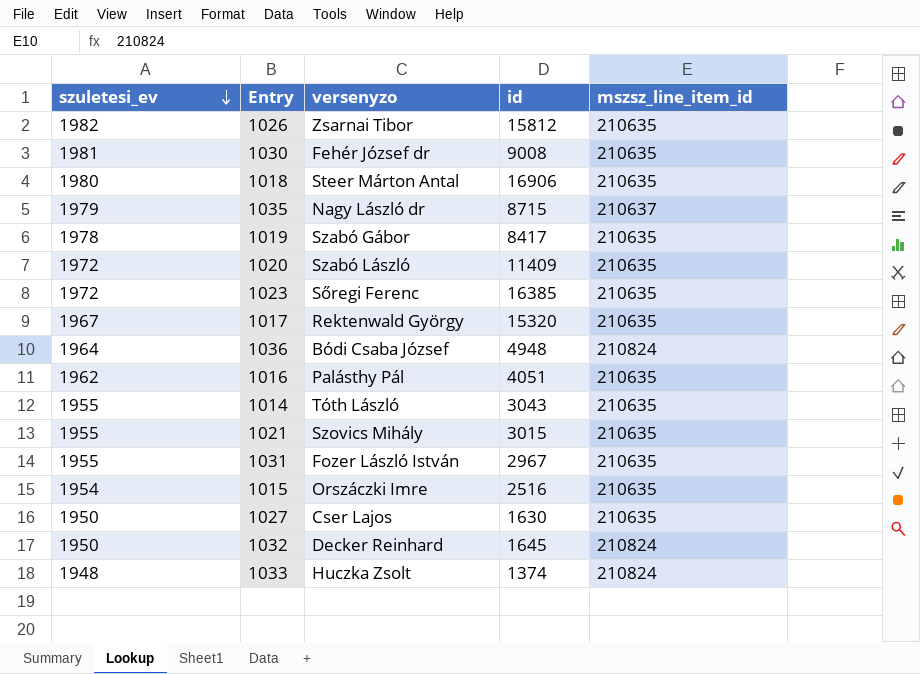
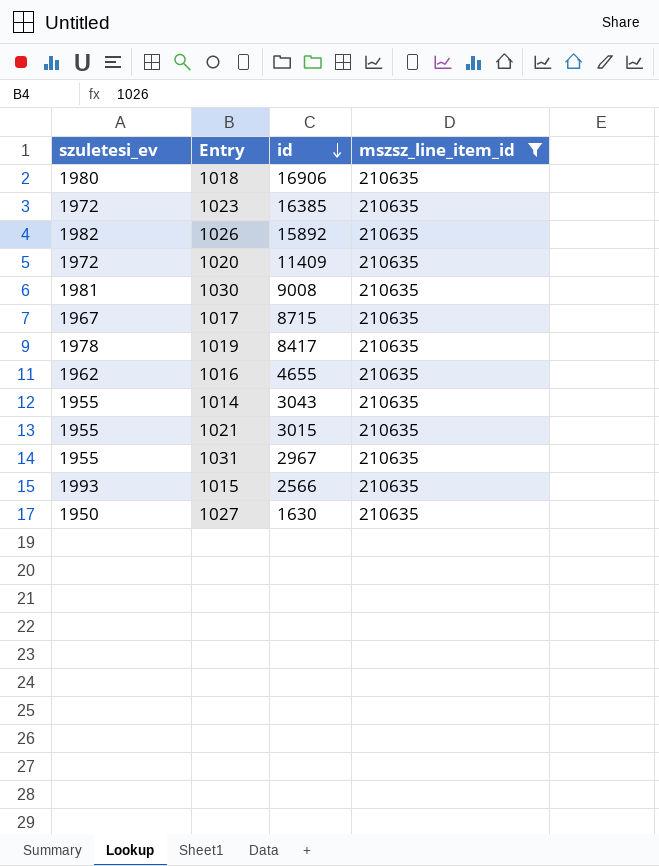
filter: none -> mszsz_line_item_id = 210635
row order: szuletesi_ev descending -> id descending
column versenyzo | position: 3 -> none
1026 | id: 15812 -> 15892
1017 | id: 15320 -> 8715
1016 | id: 4051 -> 4655
1015 | szuletesi_ev: 1954 -> 1993
1015 | id: 2516 -> 2566

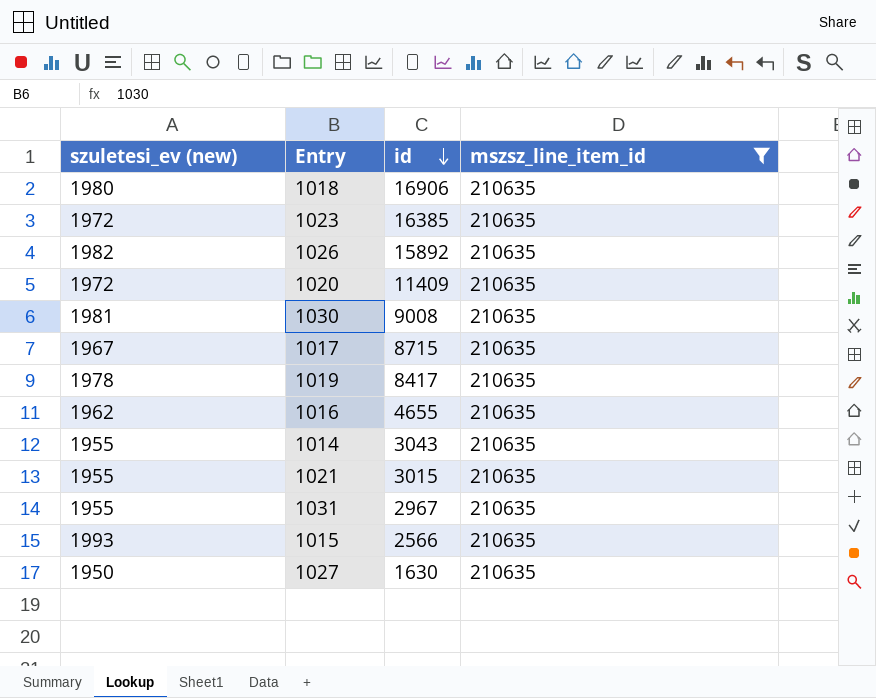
column name: szuletesi_ev -> szuletesi_ev (new)

